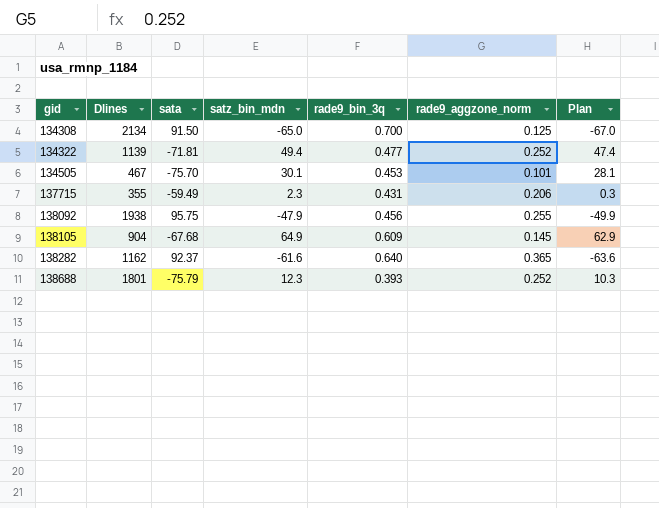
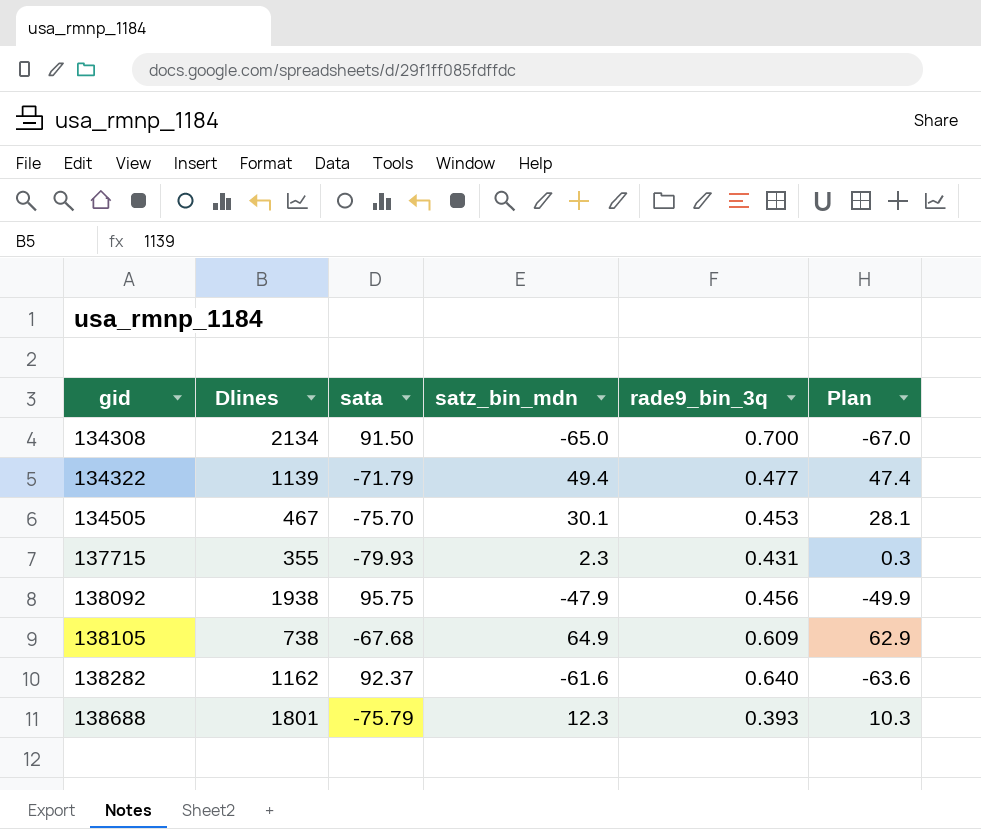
column rade9_aggzone_norm | position: 6 -> none
134322 | sata: -71.81 -> -71.79
137715 | sata: -59.49 -> -79.93
138105 | Dlines: 904 -> 738

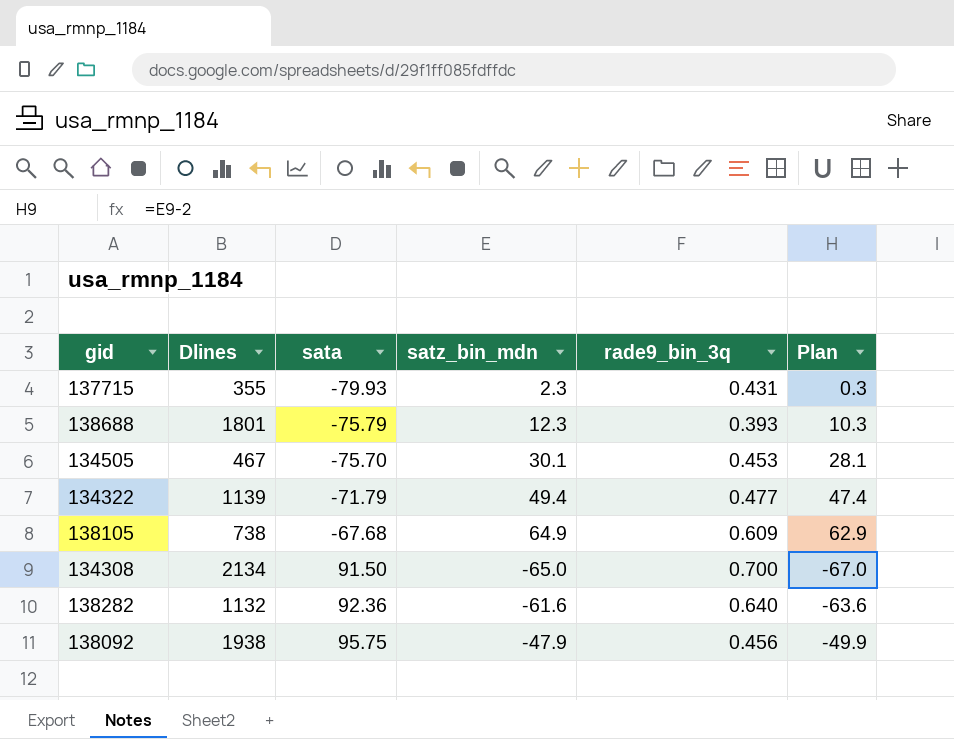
row order: gid ascending -> sata ascending
138282 | Dlines: 1162 -> 1132
138282 | sata: 92.37 -> 92.36

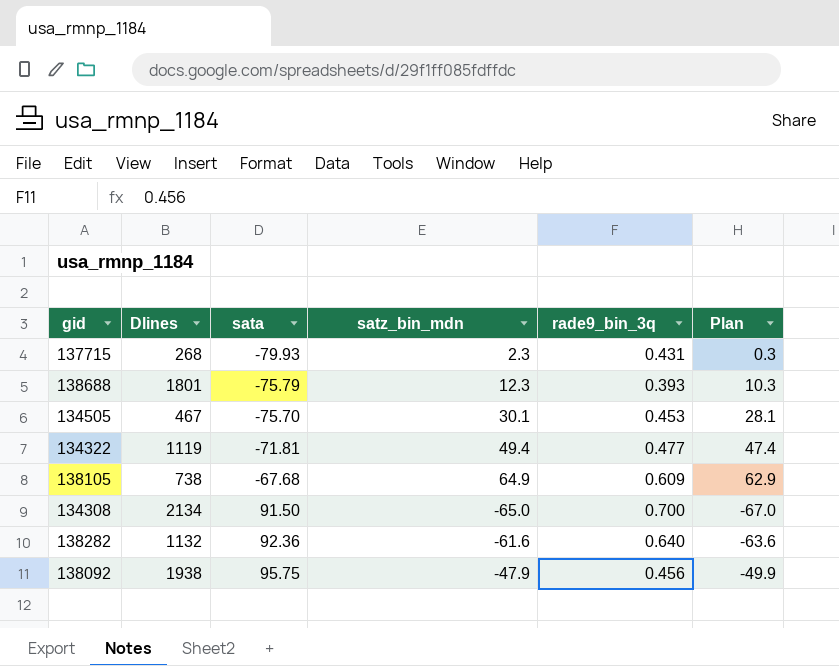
137715 | Dlines: 355 -> 268
134322 | Dlines: 1139 -> 1119
134322 | sata: -71.79 -> -71.81

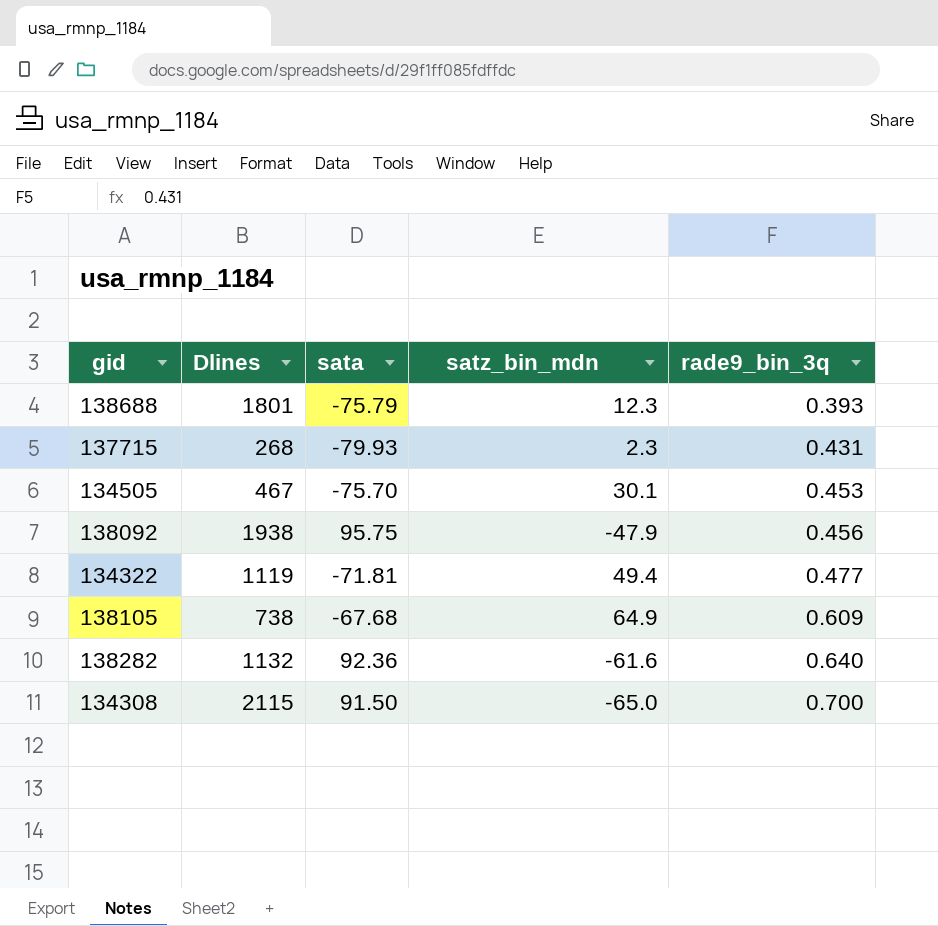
row order: sata ascending -> rade9_bin_3q ascending
column Plan | formula: [satz_bin_mdn] - 2 -> none
134308 | Dlines: 2134 -> 2115

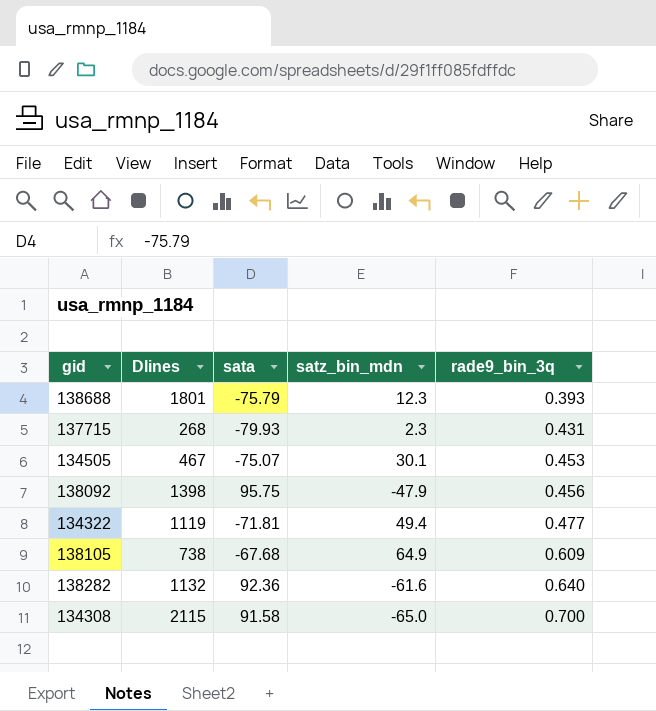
134505 | sata: -75.70 -> -75.07
138092 | Dlines: 1938 -> 1398
134308 | sata: 91.50 -> 91.58

